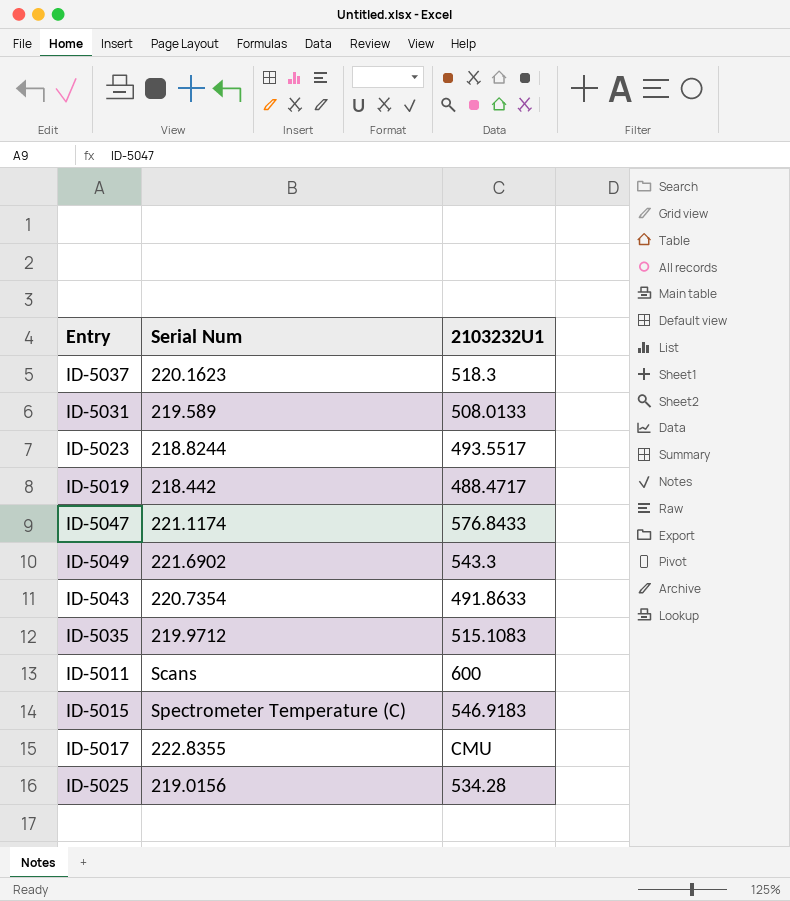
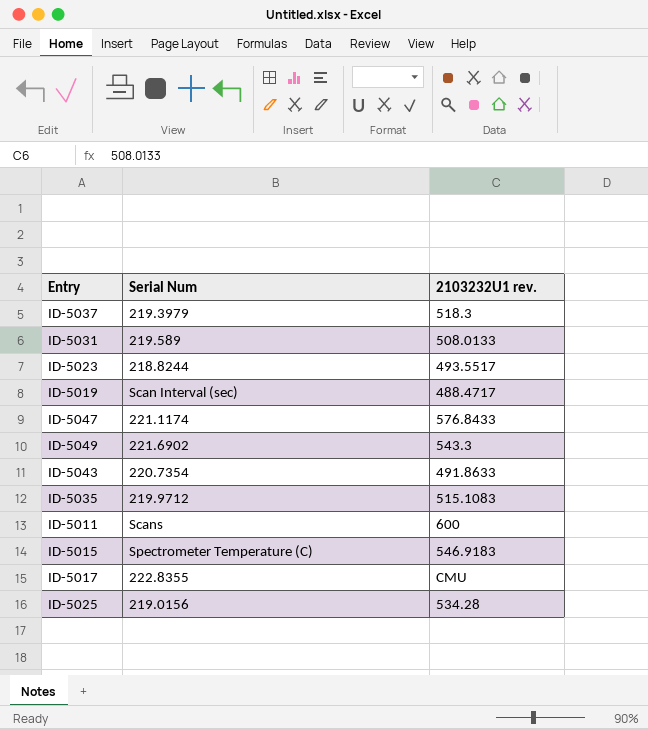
column name: 2103232U1 -> 2103232U1 rev.
ID-5037 | Serial Num: 220.1623 -> 219.3979
ID-5019 | Serial Num: 218.442 -> Scan Interval (sec)

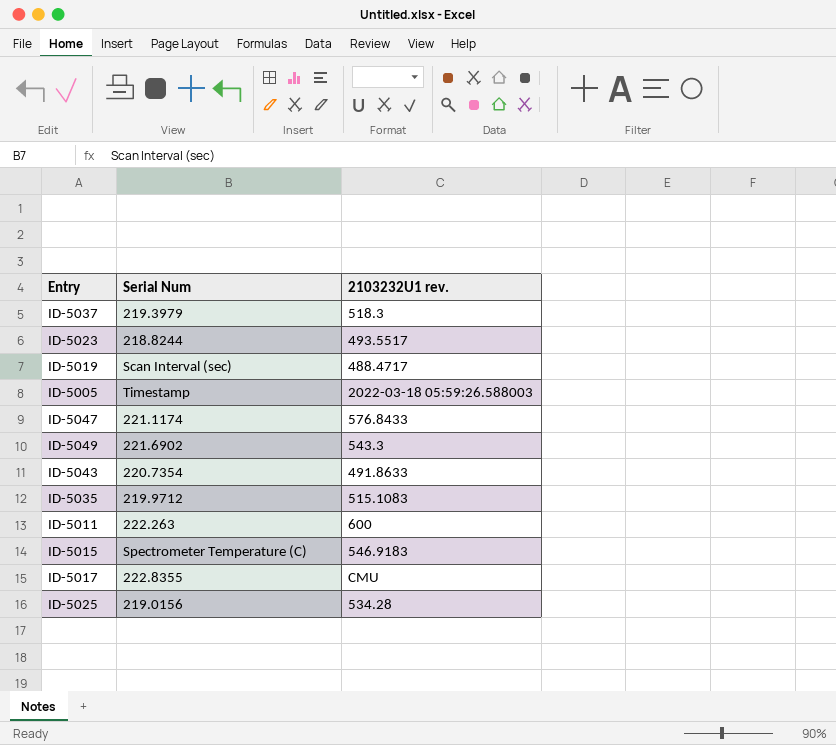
row ID-5031: 219.589 | 508.0133 -> none
row ID-5005: none -> Timestamp | 2022-03-18 05:59:26.588003
ID-5011 | Serial Num: Scans -> 222.263

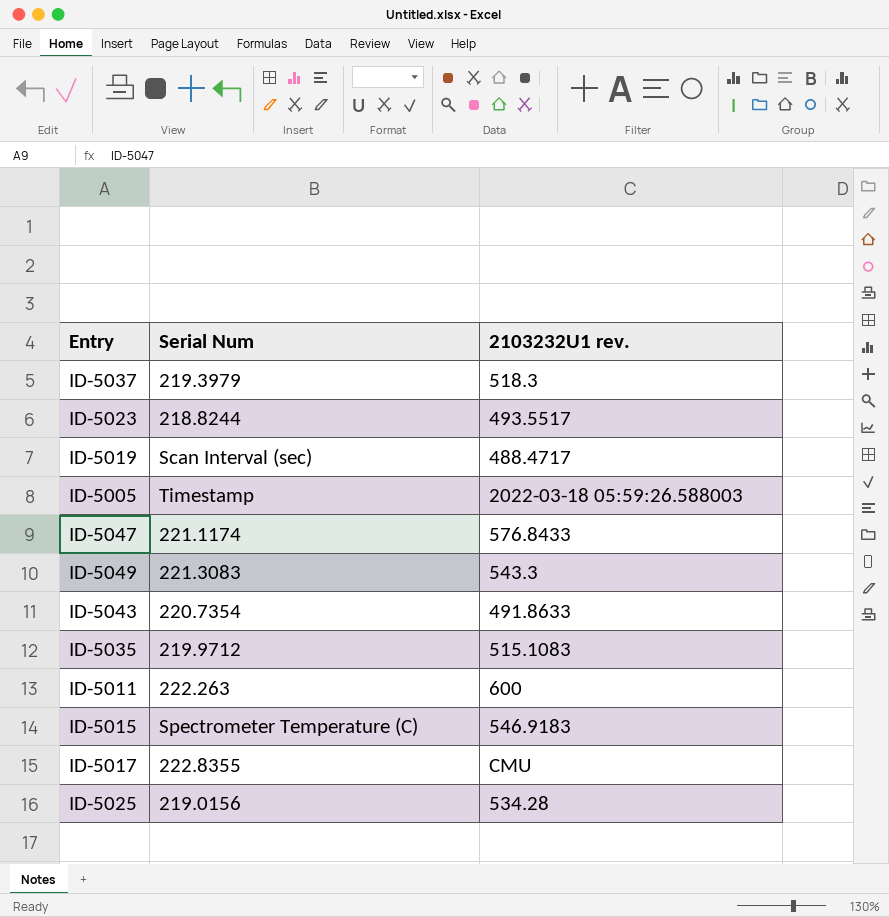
ID-5049 | Serial Num: 221.6902 -> 221.3083

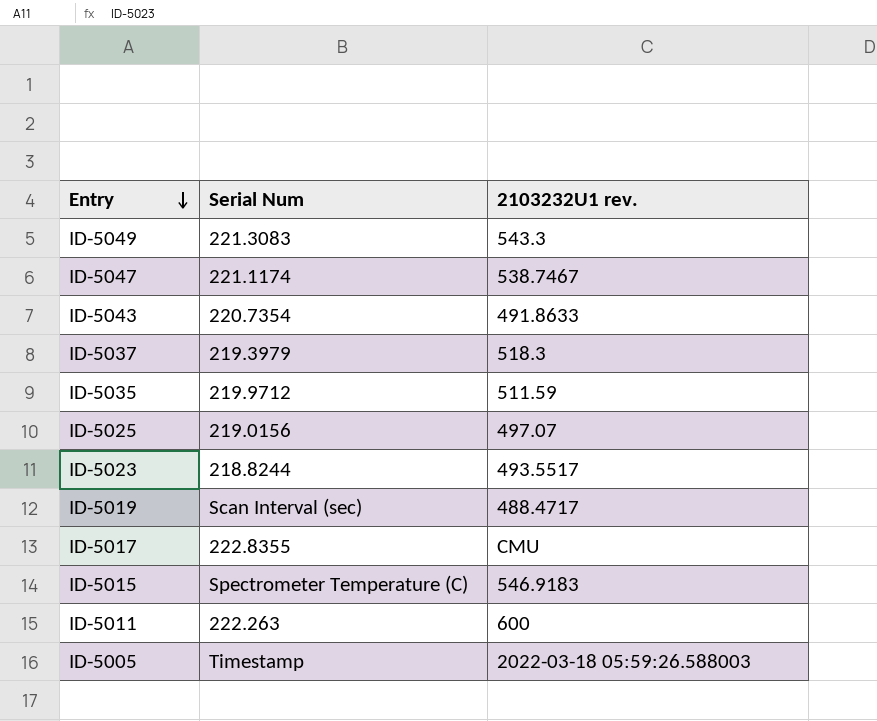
row order: none -> Entry descending
ID-5047 | 2103232U1 rev.: 576.8433 -> 538.7467
ID-5035 | 2103232U1 rev.: 515.1083 -> 511.59
ID-5025 | 2103232U1 rev.: 534.28 -> 497.07

